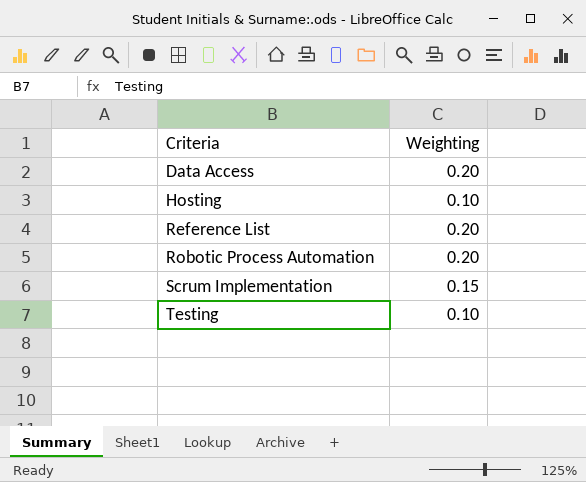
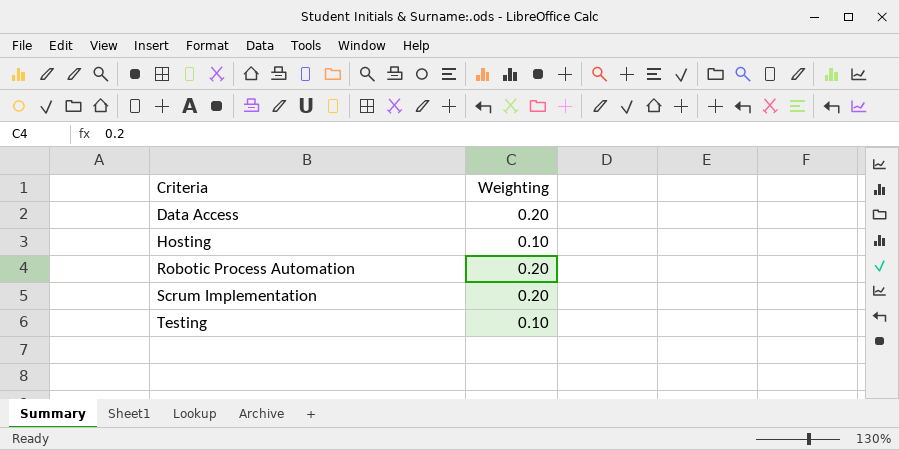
row Reference List: 0.20 -> none
Scrum Implementation | Weighting: 0.15 -> 0.20

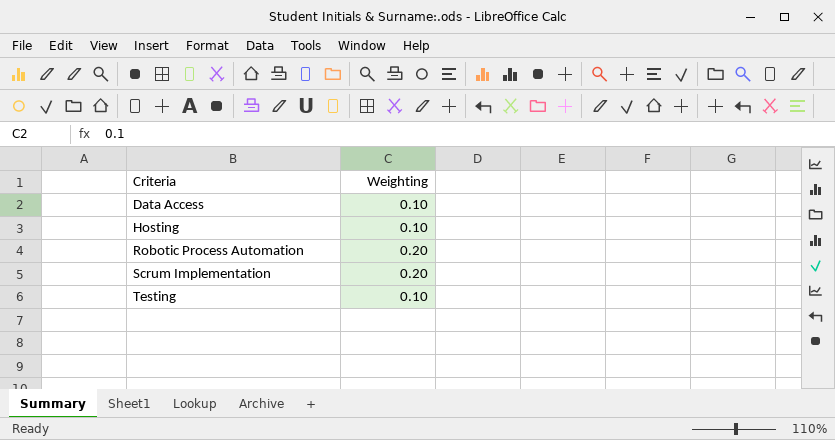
Data Access | Weighting: 0.20 -> 0.10

